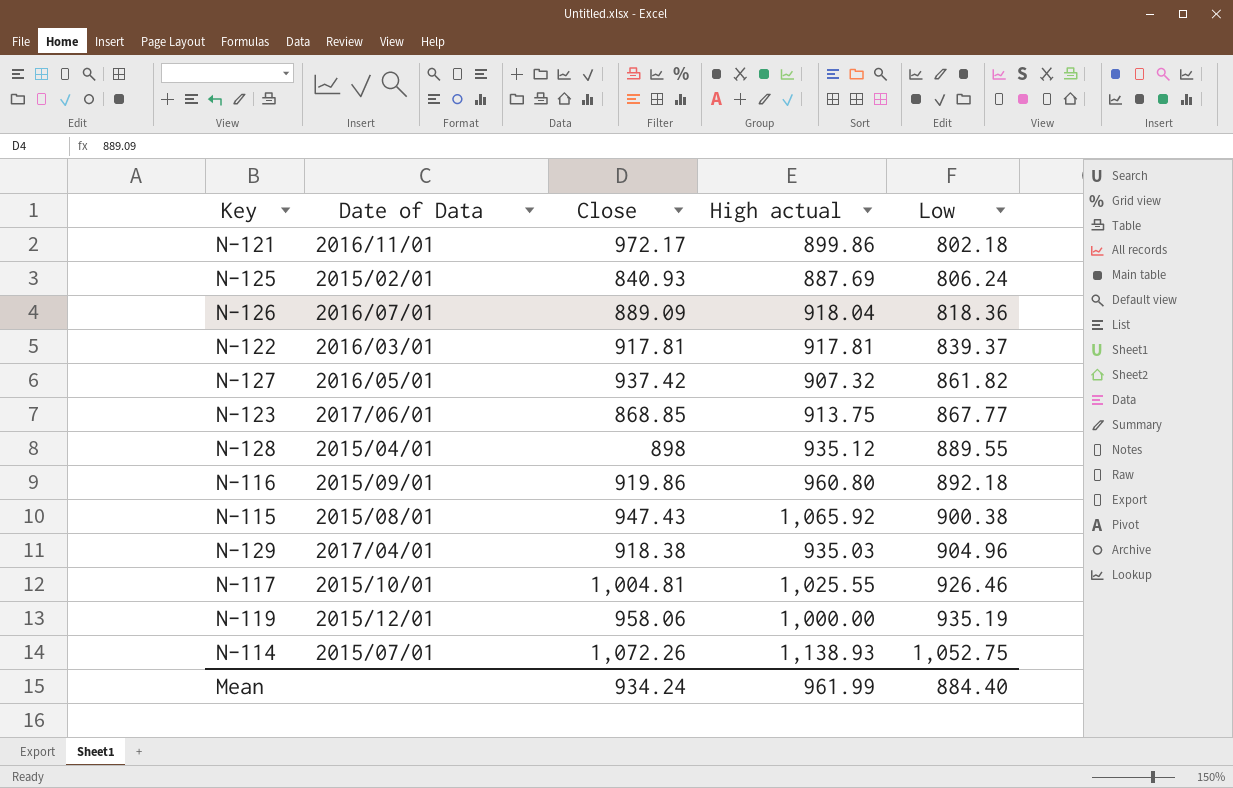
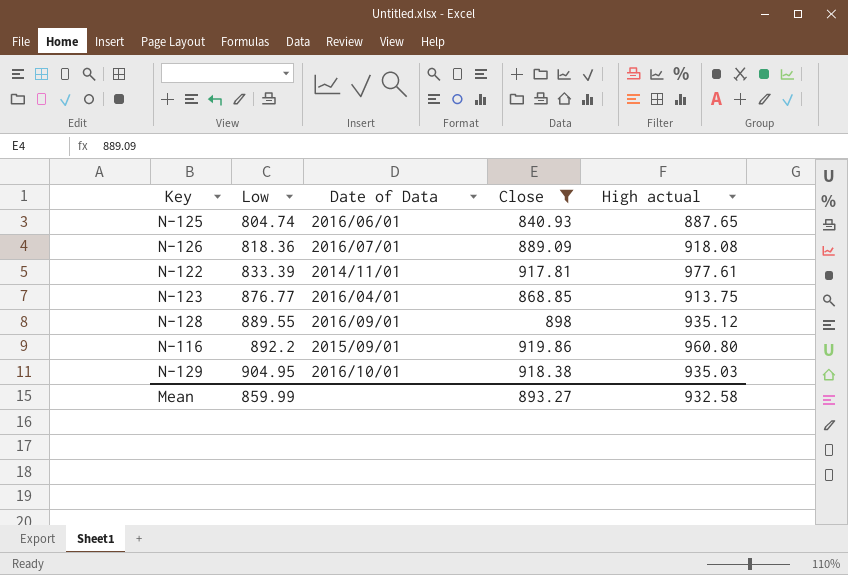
filter: none -> Close <= 919.86
column Low | position: 5 -> 2
N-125 | Low: 806.24 -> 804.74
N-125 | Date of Data: 2015/02/01 -> 2016/06/01
N-125 | High actual: 887.69 -> 887.65
N-126 | High actual: 918.04 -> 918.08
N-122 | Low: 839.37 -> 833.39
N-122 | Date of Data: 2016/03/01 -> 2014/11/01
N-122 | High actual: 917.81 -> 977.61
N-123 | Low: 867.77 -> 876.77
N-123 | Date of Data: 2017/06/01 -> 2016/04/01
N-128 | Date of Data: 2015/04/01 -> 2016/09/01
N-116 | Low: 892.18 -> 892.2
N-129 | Low: 904.96 -> 904.95
N-129 | Date of Data: 2017/04/01 -> 2016/10/01
Mean | Low: 884.40 -> 859.99
Mean | Close: 934.24 -> 893.27
Mean | High actual: 961.99 -> 932.58

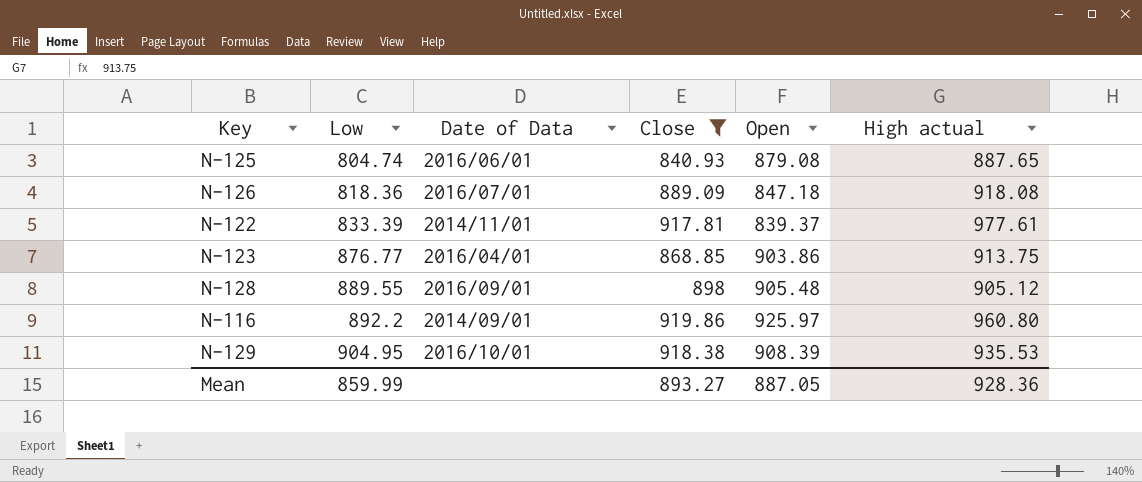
column Open | position: none -> 5
N-128 | High actual: 935.12 -> 905.12
N-116 | Date of Data: 2015/09/01 -> 2014/09/01
N-129 | High actual: 935.03 -> 935.53
Mean | High actual: 932.58 -> 928.36

